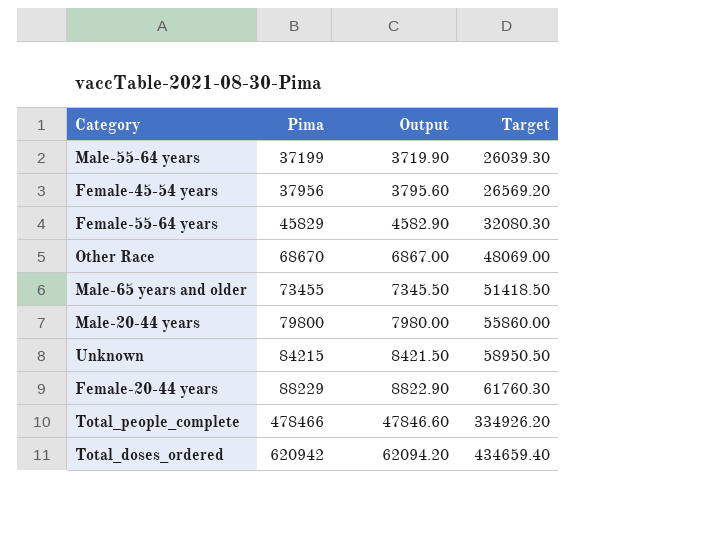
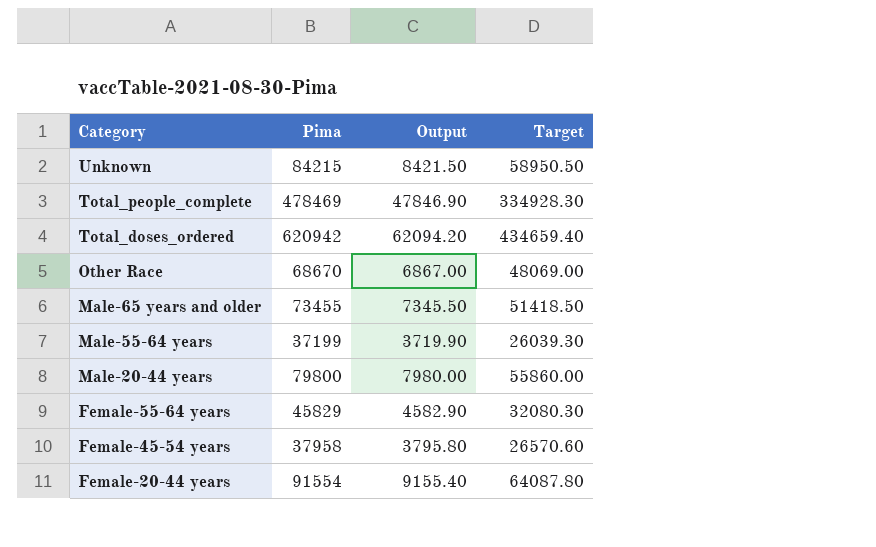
row order: Pima ascending -> Category descending
Total_people_complete | Pima: 478466 -> 478469
Total_people_complete | Output: 47846.60 -> 47846.90
Total_people_complete | Target: 334926.20 -> 334928.30
Female-45-54 years | Pima: 37956 -> 37958
Female-45-54 years | Output: 3795.60 -> 3795.80
Female-45-54 years | Target: 26569.20 -> 26570.60
Female-20-44 years | Pima: 88229 -> 91554
Female-20-44 years | Output: 8822.90 -> 9155.40
Female-20-44 years | Target: 61760.30 -> 64087.80

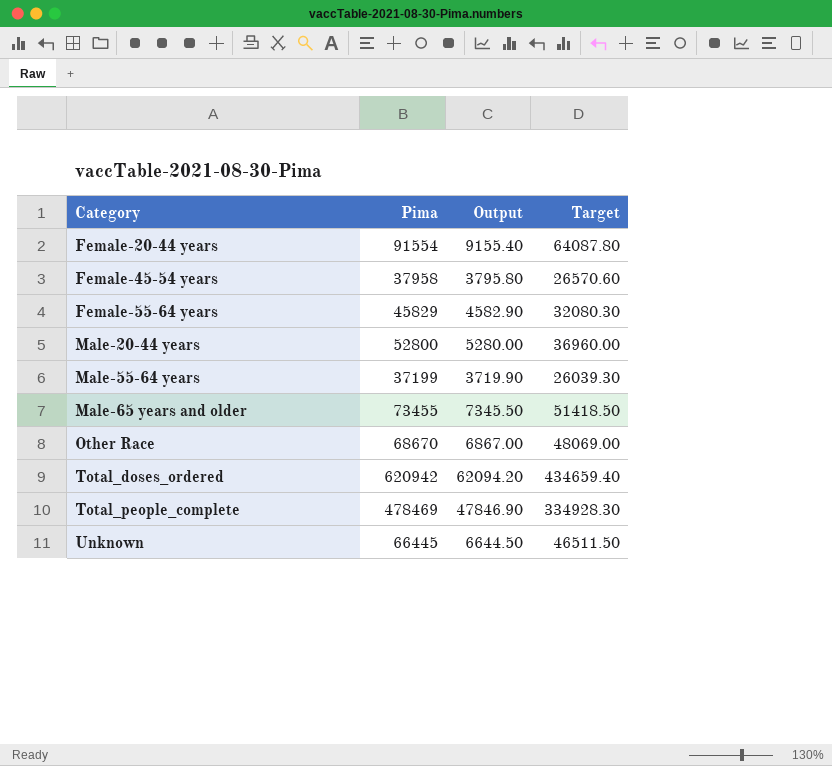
row order: Category descending -> Category ascending
Male-20-44 years | Pima: 79800 -> 52800
Male-20-44 years | Output: 7980.00 -> 5280.00
Male-20-44 years | Target: 55860.00 -> 36960.00
Unknown | Pima: 84215 -> 66445
Unknown | Output: 8421.50 -> 6644.50
Unknown | Target: 58950.50 -> 46511.50

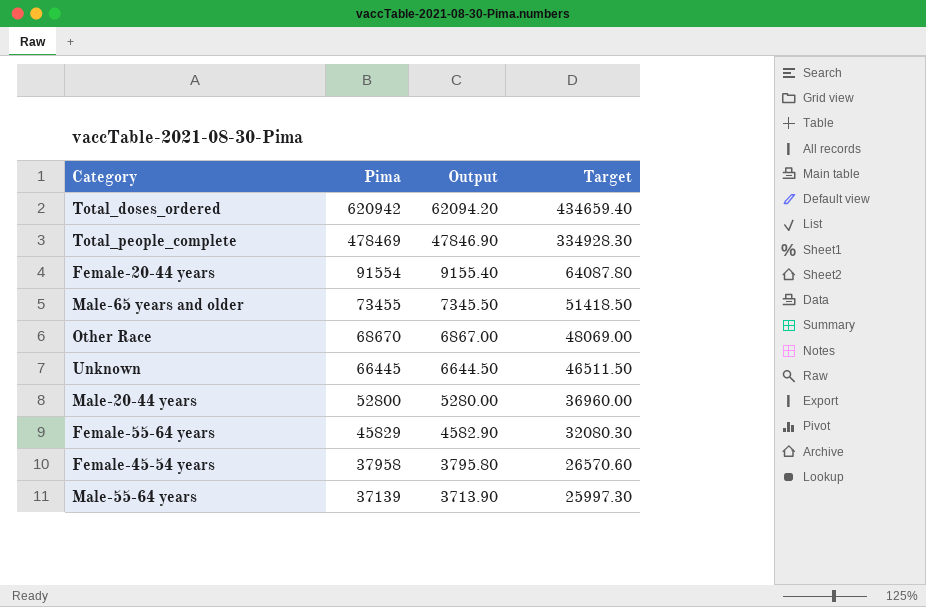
row order: Category ascending -> Pima descending
Male-55-64 years | Pima: 37199 -> 37139
Male-55-64 years | Output: 3719.90 -> 3713.90
Male-55-64 years | Target: 26039.30 -> 25997.30

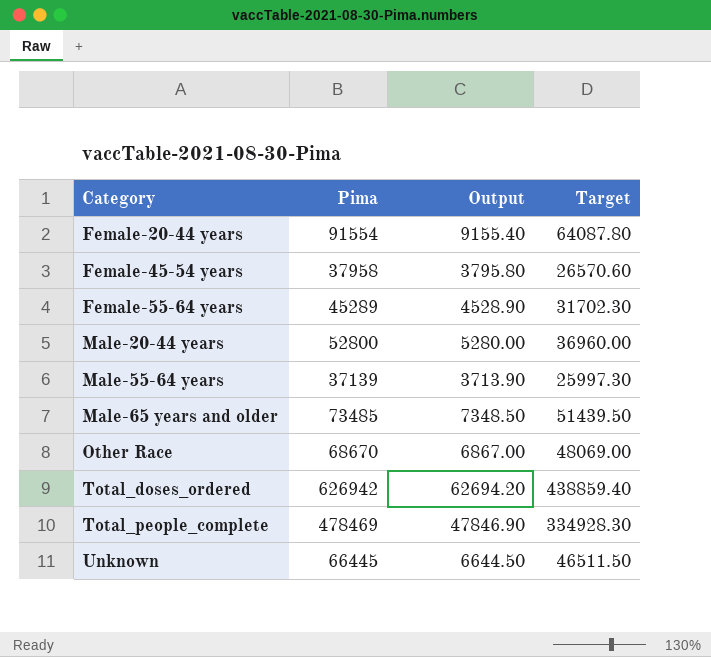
row order: Pima descending -> Category ascending
Female-55-64 years | Pima: 45829 -> 45289
Female-55-64 years | Output: 4582.90 -> 4528.90
Female-55-64 years | Target: 32080.30 -> 31702.30
Male-65 years and older | Pima: 73455 -> 73485
Male-65 years and older | Output: 7345.50 -> 7348.50
Male-65 years and older | Target: 51418.50 -> 51439.50
Total_doses_ordered | Pima: 620942 -> 626942
Total_doses_ordered | Output: 62094.20 -> 62694.20
Total_doses_ordered | Target: 434659.40 -> 438859.40

